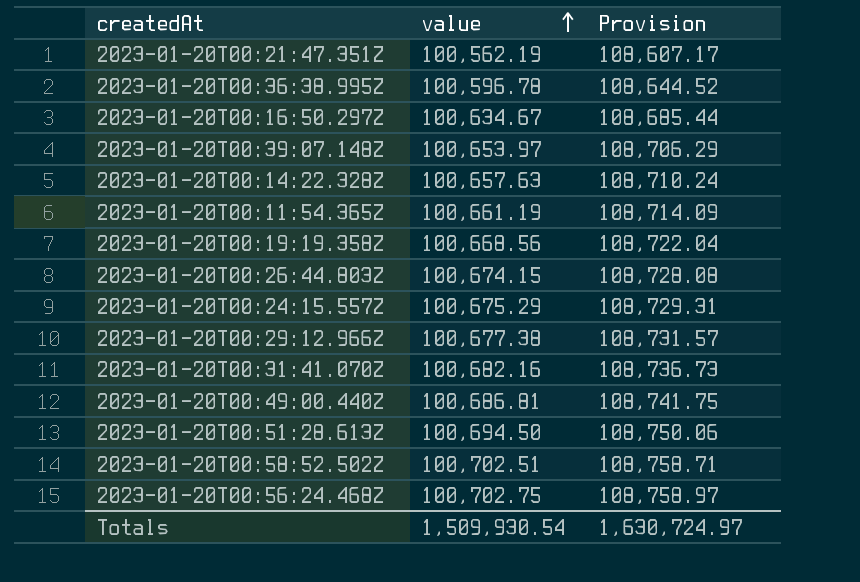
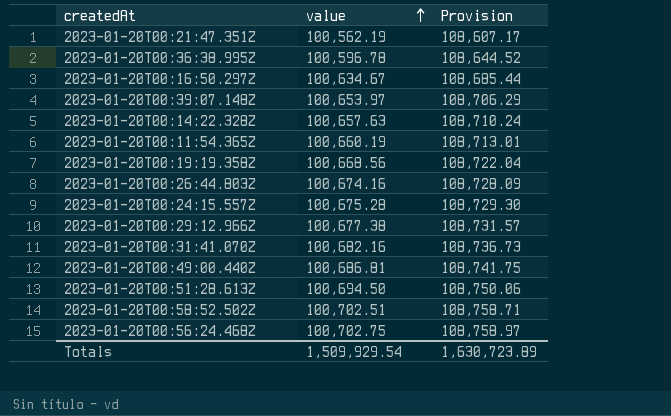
2023-01-20T00:11:54.365Z | value: 100,661.19 -> 100,660.19
2023-01-20T00:11:54.365Z | Provision: 108,714.09 -> 108,713.01
2023-01-20T00:26:44.803Z | value: 100,674.15 -> 100,674.16
2023-01-20T00:26:44.803Z | Provision: 108,728.08 -> 108,728.09
2023-01-20T00:24:15.557Z | value: 100,675.29 -> 100,675.28
2023-01-20T00:24:15.557Z | Provision: 108,729.31 -> 108,729.30
Totals | value: 1,509,930.54 -> 1,509,929.54
Totals | Provision: 1,630,724.97 -> 1,630,723.89

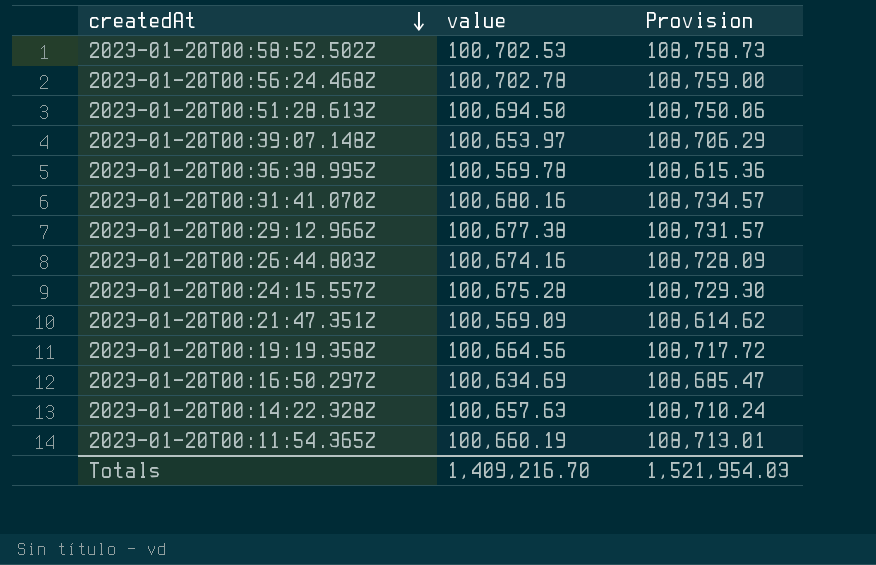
row order: value ascending -> createdAt descending
row 2023-01-20T00:49:00.440Z: 100,686.81 | 108,741.75 -> none
2023-01-20T00:58:52.502Z | value: 100,702.51 -> 100,702.53
2023-01-20T00:58:52.502Z | Provision: 108,758.71 -> 108,758.73
2023-01-20T00:56:24.468Z | value: 100,702.75 -> 100,702.78
2023-01-20T00:56:24.468Z | Provision: 108,758.97 -> 108,759.00
2023-01-20T00:36:38.995Z | value: 100,596.78 -> 100,569.78
2023-01-20T00:36:38.995Z | Provision: 108,644.52 -> 108,615.36
2023-01-20T00:31:41.070Z | value: 100,682.16 -> 100,680.16
2023-01-20T00:31:41.070Z | Provision: 108,736.73 -> 108,734.57
2023-01-20T00:21:47.351Z | value: 100,562.19 -> 100,569.09
2023-01-20T00:21:47.351Z | Provision: 108,607.17 -> 108,614.62
2023-01-20T00:19:19.358Z | value: 100,668.56 -> 100,664.56
2023-01-20T00:19:19.358Z | Provision: 108,722.04 -> 108,717.72
2023-01-20T00:16:50.297Z | value: 100,634.67 -> 100,634.69
2023-01-20T00:16:50.297Z | Provision: 108,685.44 -> 108,685.47
Totals | value: 1,509,929.54 -> 1,409,216.70
Totals | Provision: 1,630,723.89 -> 1,521,954.03

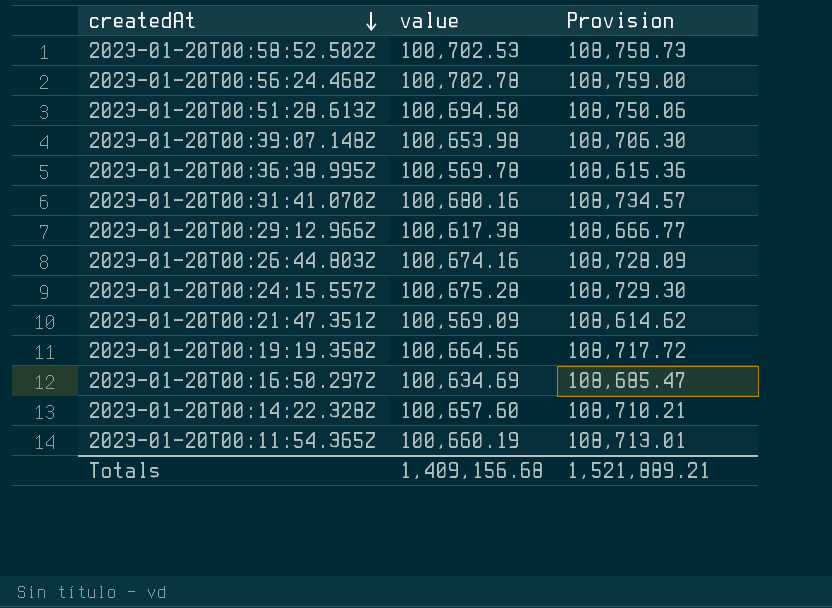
2023-01-20T00:39:07.148Z | value: 100,653.97 -> 100,653.98
2023-01-20T00:39:07.148Z | Provision: 108,706.29 -> 108,706.30
2023-01-20T00:29:12.966Z | value: 100,677.38 -> 100,617.38
2023-01-20T00:29:12.966Z | Provision: 108,731.57 -> 108,666.77
2023-01-20T00:14:22.328Z | value: 100,657.63 -> 100,657.60
2023-01-20T00:14:22.328Z | Provision: 108,710.24 -> 108,710.21
Totals | value: 1,409,216.70 -> 1,409,156.68
Totals | Provision: 1,521,954.03 -> 1,521,889.21

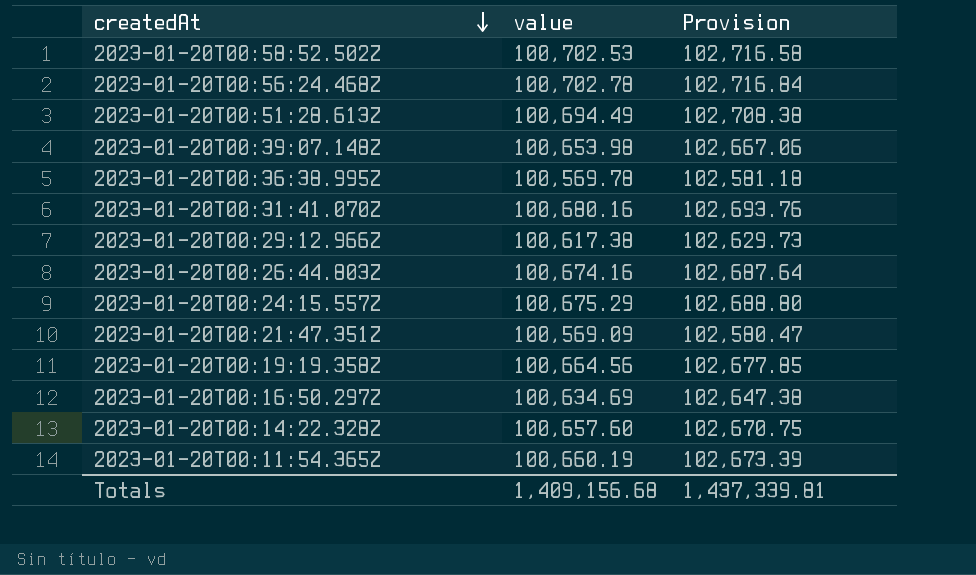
column Provision | formula: [value] * 1.08 -> [value] * 1.02
2023-01-20T00:51:28.613Z | value: 100,694.50 -> 100,694.49
2023-01-20T00:24:15.557Z | value: 100,675.28 -> 100,675.29
Totals | Provision: 1,521,889.21 -> 1,437,339.81

